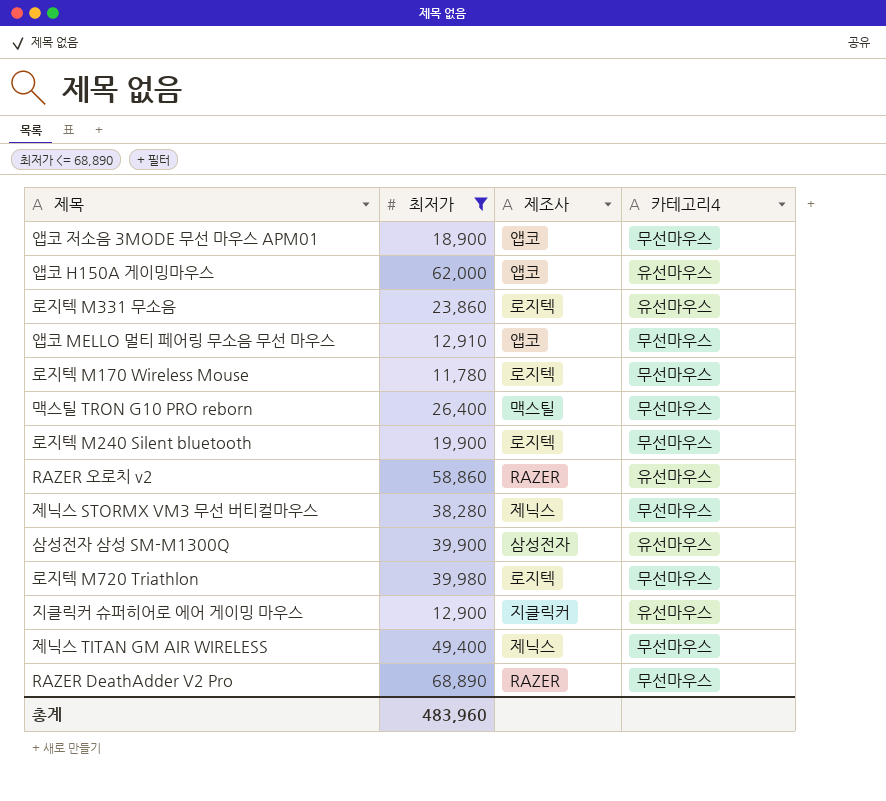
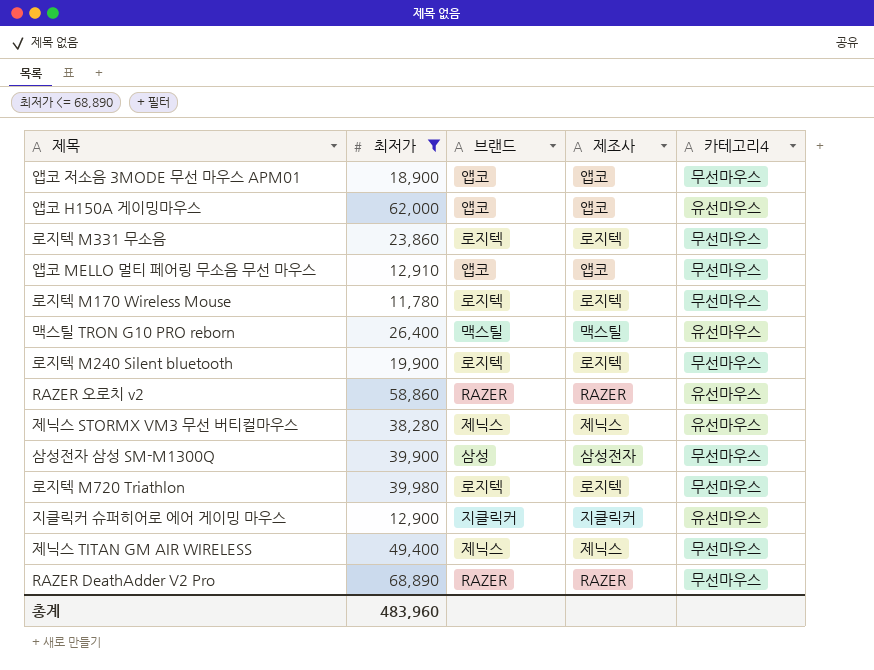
column 브랜드 | position: none -> 3
로지텍 M331 무소음 | 카테고리4: 유선마우스 -> 무선마우스
맥스틸 TRON G10 PRO reborn | 카테고리4: 무선마우스 -> 유선마우스
제닉스 STORMX VM3 무선 버티컬마우스 | 카테고리4: 무선마우스 -> 유선마우스
삼성전자 삼성 SM-M1300Q | 카테고리4: 유선마우스 -> 무선마우스

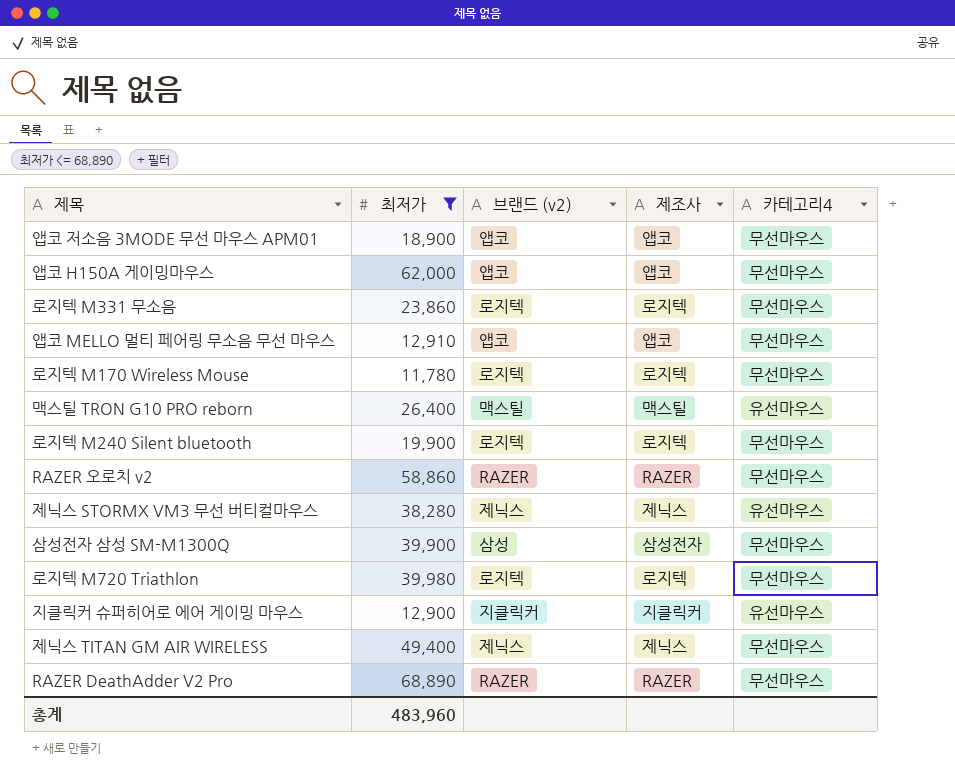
column name: 브랜드 -> 브랜드 (v2)
앱코 H150A 게이밍마우스 | 카테고리4: 유선마우스 -> 무선마우스
RAZER 오로치 v2 | 카테고리4: 유선마우스 -> 무선마우스

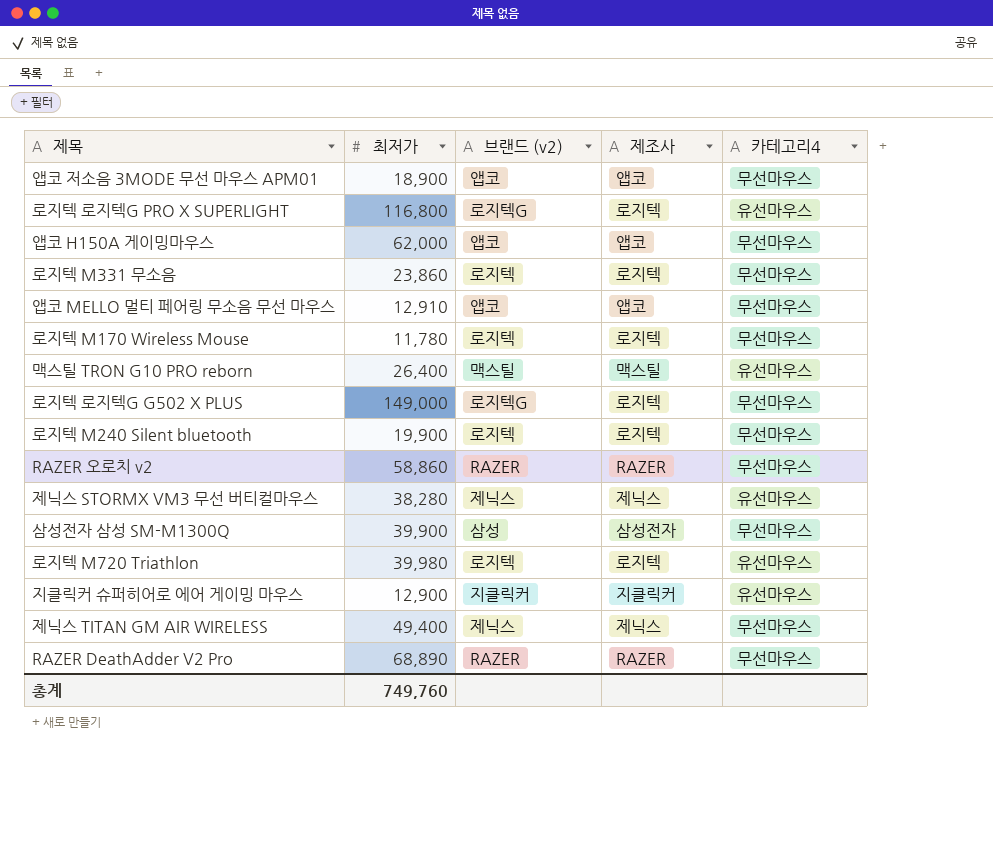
filter: 최저가 <= 68,890 -> none
로지텍 M720 Triathlon | 카테고리4: 무선마우스 -> 유선마우스
총계 | 최저가: 483,960 -> 749,760

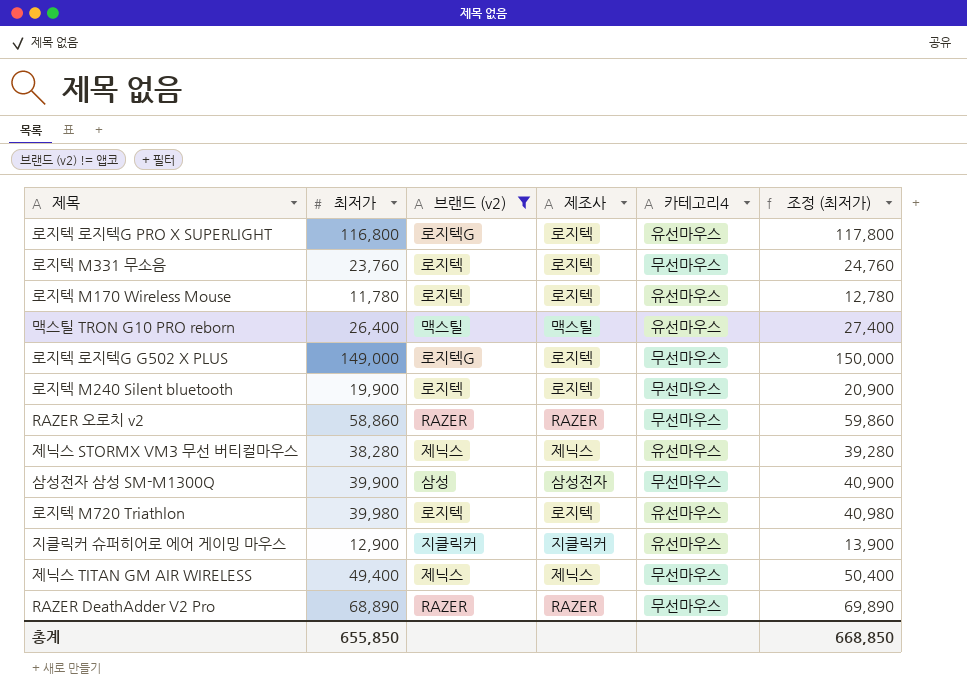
filter: none -> 브랜드 (v2) != 앱코
column 조정 (최저가) | formula: none -> [최저가] + 1000
로지텍 M331 무소음 | 최저가: 23,860 -> 23,760
로지텍 M170 Wireless Mouse | 카테고리4: 무선마우스 -> 유선마우스
총계 | 최저가: 749,760 -> 655,850

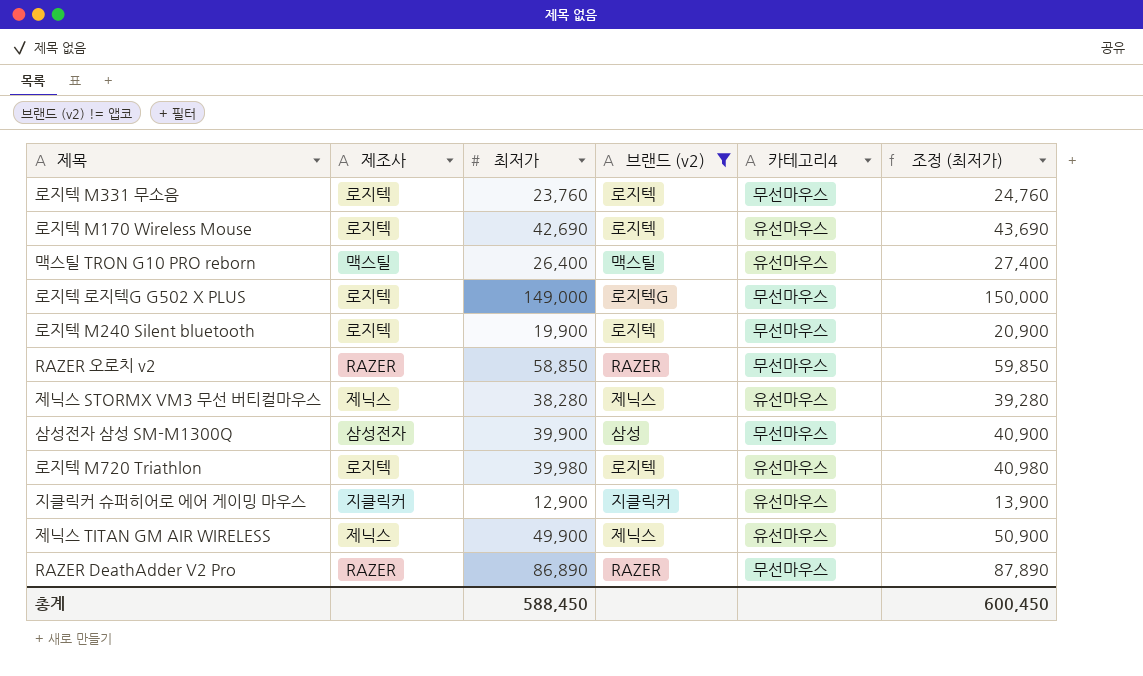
column 제조사 | position: 4 -> 2
row 로지텍 로지텍G PRO X SUPERLIGHT: 116,800 | 로지텍G | 로지텍 | 유선마우스 | 117,800 -> none
로지텍 M170 Wireless Mouse | 최저가: 11,780 -> 42,690
로지텍 M170 Wireless Mouse | 조정 (최저가): 12,780 -> 43,690
RAZER 오로치 v2 | 최저가: 58,860 -> 58,850
RAZER 오로치 v2 | 조정 (최저가): 59,860 -> 59,850
제닉스 TITAN GM AIR WIRELESS | 최저가: 49,400 -> 49,900
제닉스 TITAN GM AIR WIRELESS | 카테고리4: 무선마우스 -> 유선마우스
제닉스 TITAN GM AIR WIRELESS | 조정 (최저가): 50,400 -> 50,900
RAZER DeathAdder V2 Pro | 최저가: 68,890 -> 86,890
RAZER DeathAdder V2 Pro | 조정 (최저가): 69,890 -> 87,890
총계 | 최저가: 655,850 -> 588,450
총계 | 조정 (최저가): 668,850 -> 600,450

